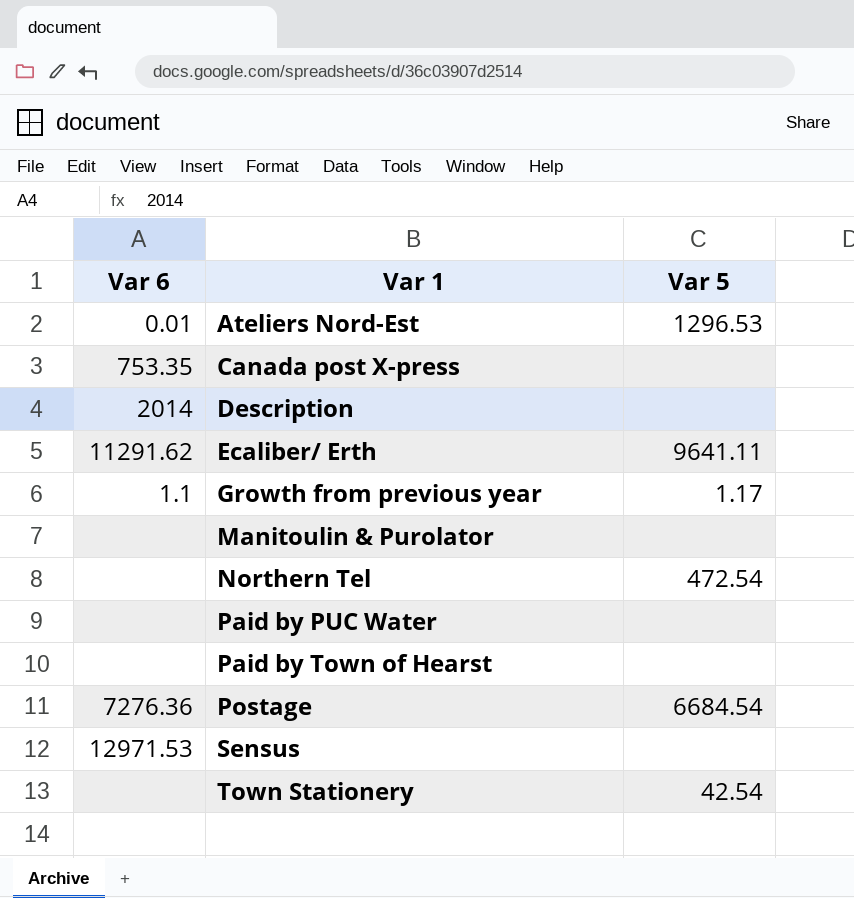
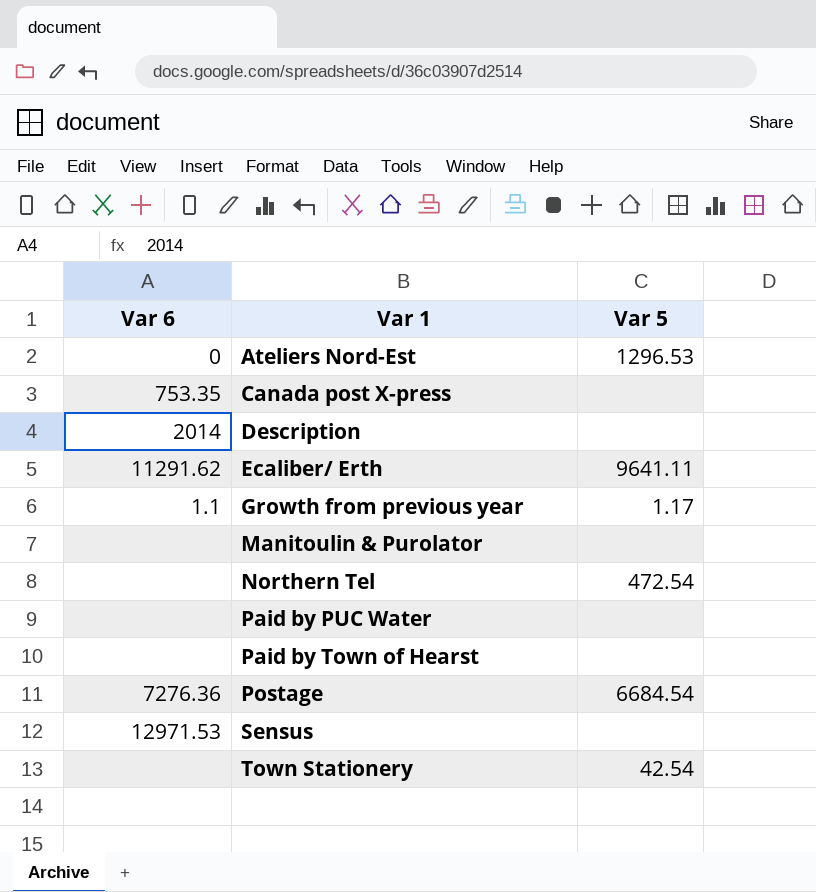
Ateliers Nord-Est | Var 6: 0.01 -> 0

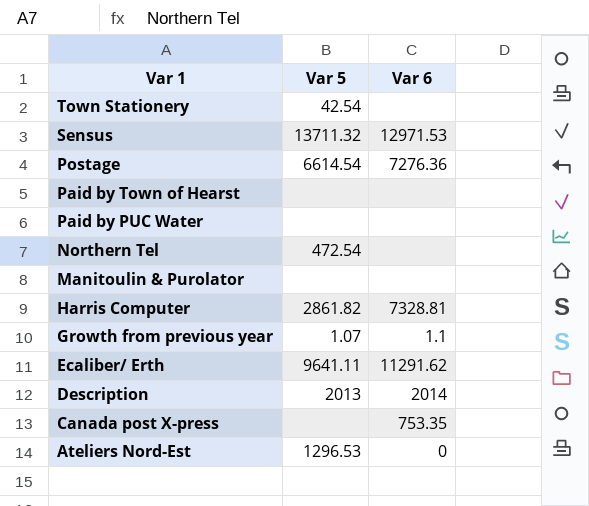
row order: Var 1 ascending -> Var 1 descending
column Var 6 | position: 1 -> 3
Sensus | Var 5: none -> 13711.32
Postage | Var 5: 6684.54 -> 6614.54
row Harris Computer: none -> 2861.82 | 7328.81
Growth from previous year | Var 5: 1.17 -> 1.07
Description | Var 5: none -> 2013

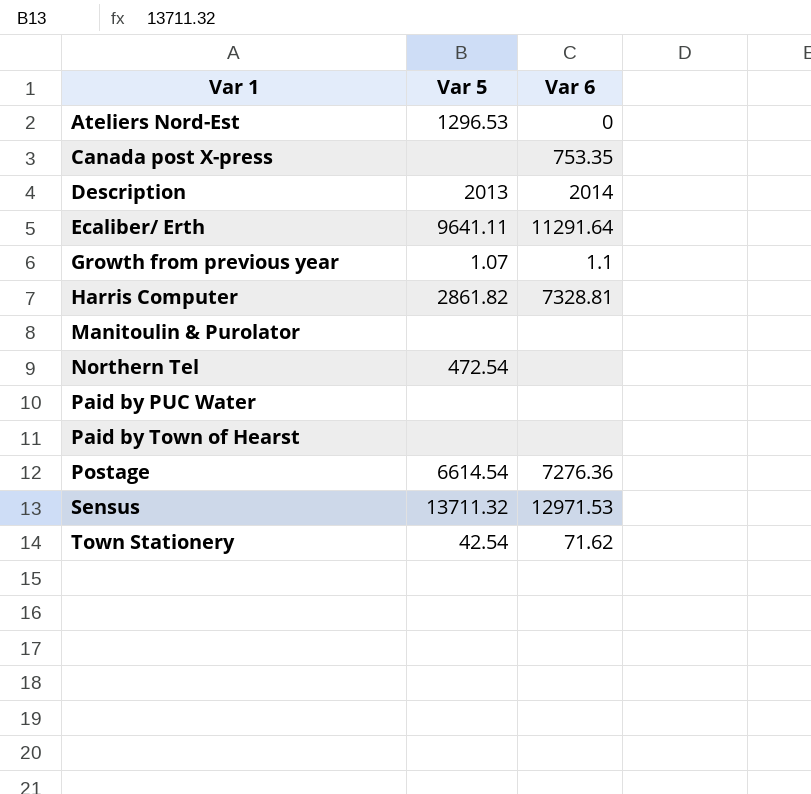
row order: Var 1 descending -> Var 1 ascending
Ecaliber/ Erth | Var 6: 11291.62 -> 11291.64
Town Stationery | Var 6: none -> 71.62

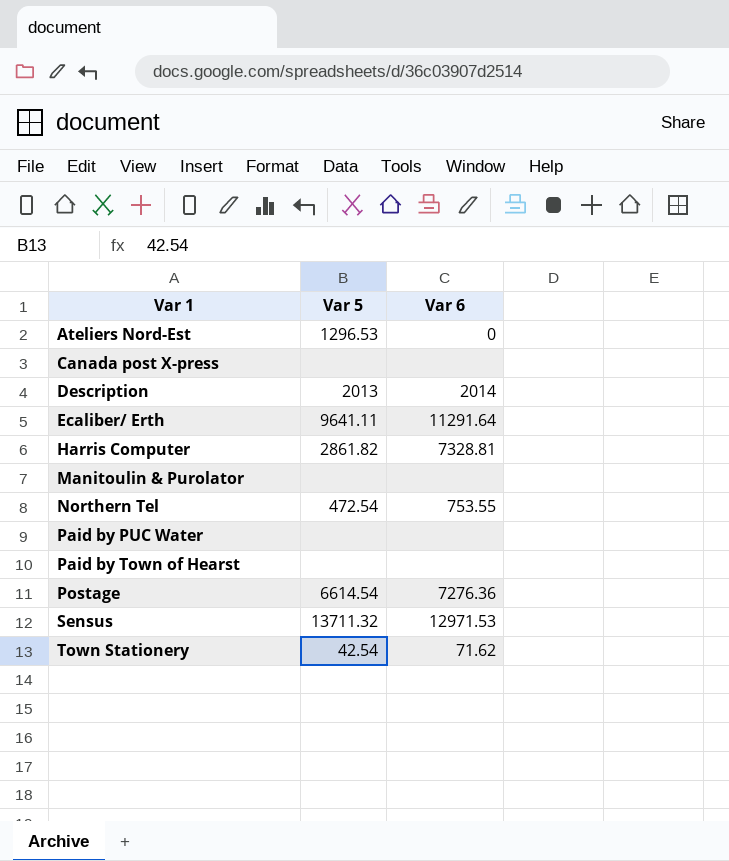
row Growth from previous year: 1.07 | 1.1 -> none
Canada post X-press | Var 6: 753.35 -> none
Northern Tel | Var 6: none -> 753.55

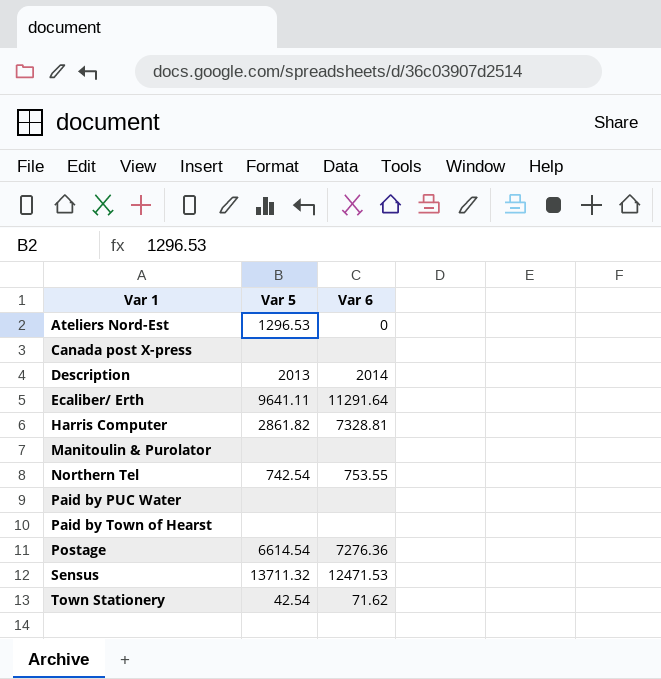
Northern Tel | Var 5: 472.54 -> 742.54
Sensus | Var 6: 12971.53 -> 12471.53

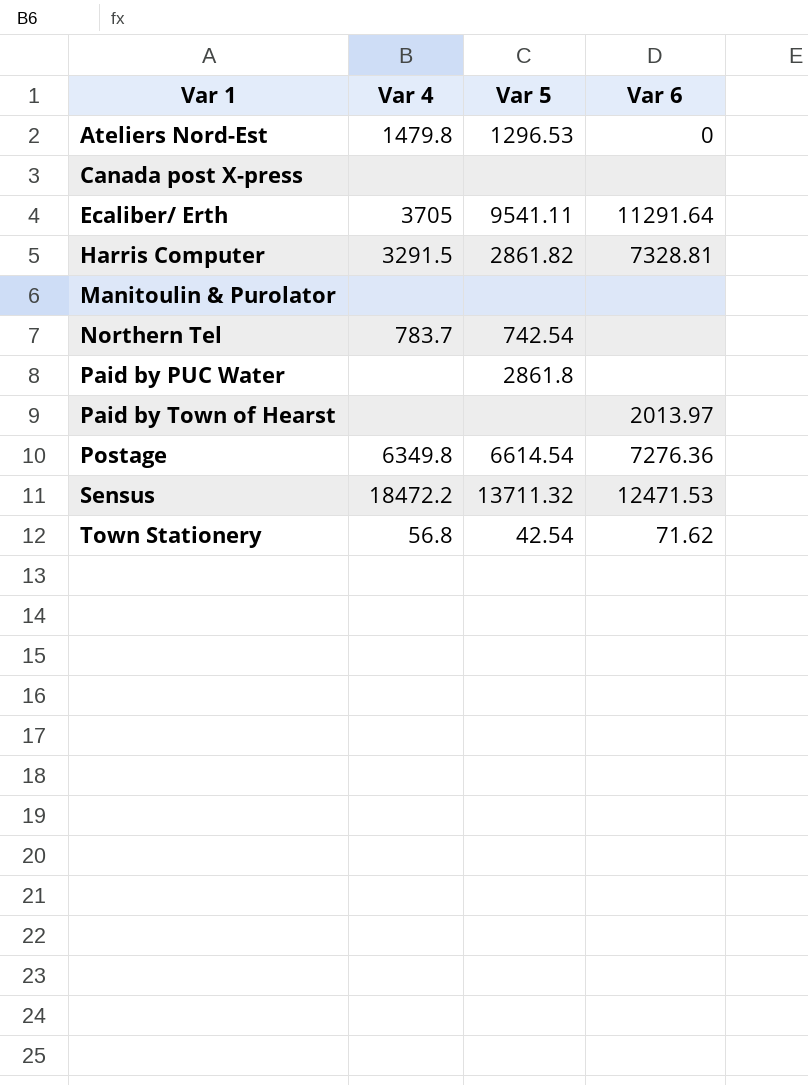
column Var 4 | position: none -> 2
row Description: 2013 | 2014 -> none
Ecaliber/ Erth | Var 5: 9641.11 -> 9541.11
Northern Tel | Var 6: 753.55 -> none
Paid by PUC Water | Var 5: none -> 2861.8
Paid by Town of Hearst | Var 6: none -> 2013.97

